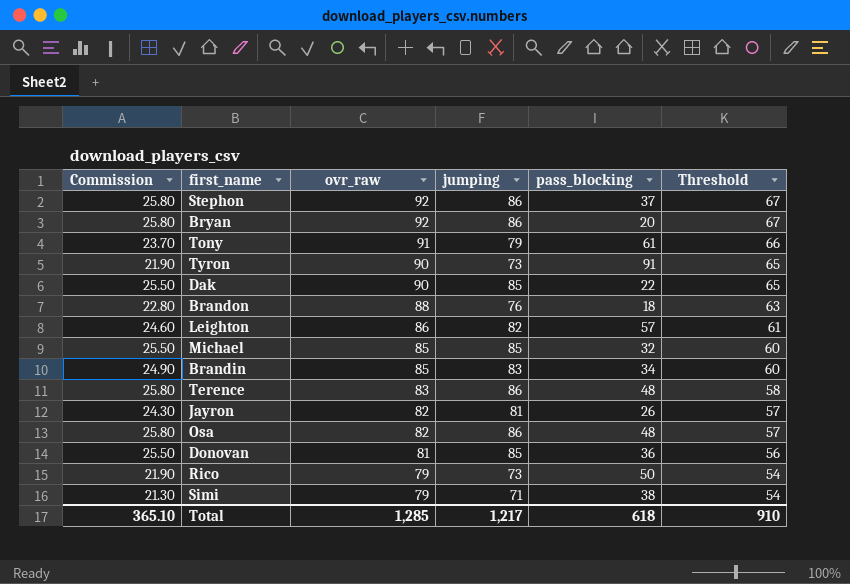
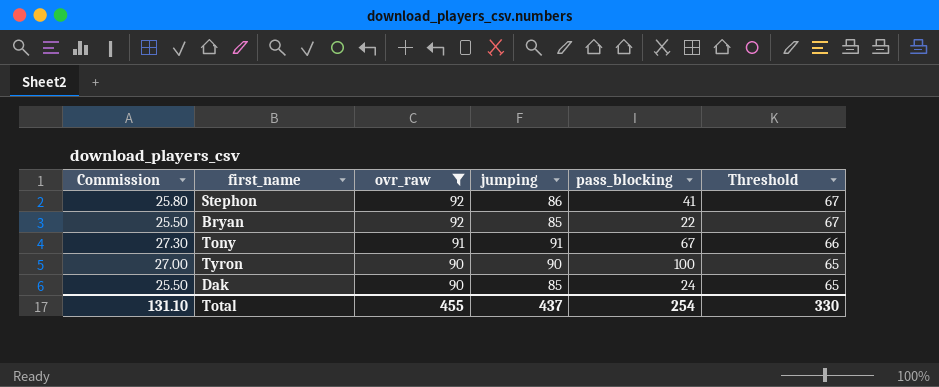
filter: none -> ovr_raw >= 90
Stephon | pass_blocking: 37 -> 41
Bryan | Commission: 25.80 -> 25.50
Bryan | jumping: 86 -> 85
Bryan | pass_blocking: 20 -> 22
Tony | Commission: 23.70 -> 27.30
Tony | jumping: 79 -> 91
Tony | pass_blocking: 61 -> 67
Tyron | Commission: 21.90 -> 27.00
Tyron | jumping: 73 -> 90
Tyron | pass_blocking: 91 -> 100
Dak | pass_blocking: 22 -> 24
Total | Commission: 365.10 -> 131.10
Total | ovr_raw: 1,285 -> 455
Total | jumping: 1,217 -> 437
Total | pass_blocking: 618 -> 254
Total | Threshold: 910 -> 330

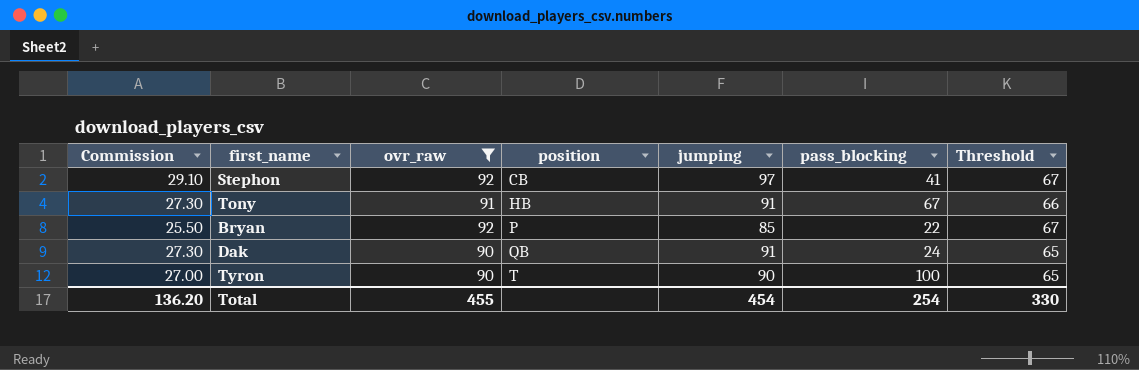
row order: ovr_raw descending -> position ascending
column position | position: none -> 4
Stephon | Commission: 25.80 -> 29.10
Stephon | jumping: 86 -> 97
Dak | Commission: 25.50 -> 27.30
Dak | jumping: 85 -> 91
Total | Commission: 131.10 -> 136.20
Total | jumping: 437 -> 454

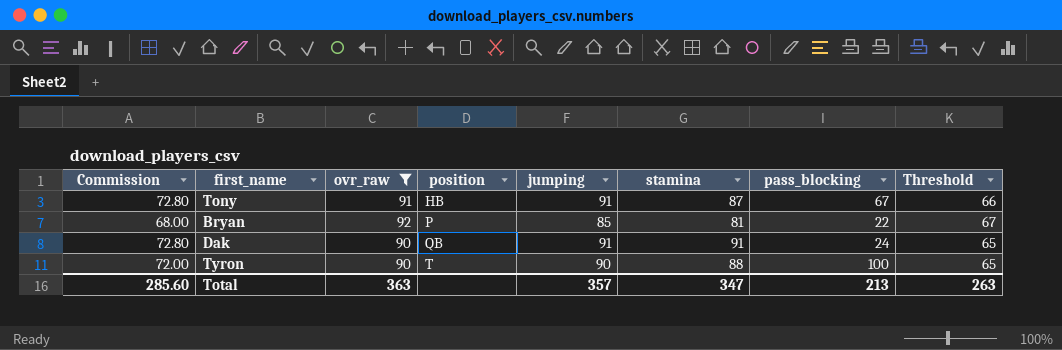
column Commission | formula: [jumping] * 0.3 -> [jumping] * 0.8
column stamina | position: none -> 6
row Stephon: 29.10 | 92 | CB | 97 | 41 | 67 -> none
Total | Commission: 136.20 -> 285.60
Total | ovr_raw: 455 -> 363
Total | jumping: 454 -> 357
Total | pass_blocking: 254 -> 213
Total | Threshold: 330 -> 263

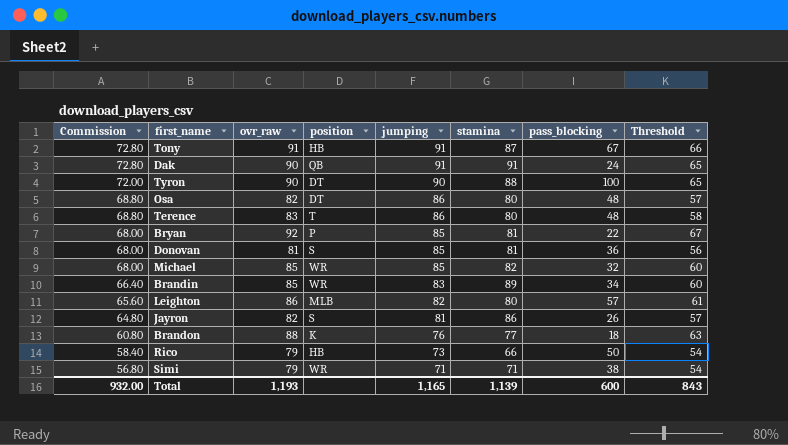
filter: ovr_raw >= 90 -> none
row order: position ascending -> Commission descending
Tyron | position: T -> DT
Total | Commission: 285.60 -> 932.00
Total | ovr_raw: 363 -> 1,193
Total | jumping: 357 -> 1,165
Total | stamina: 347 -> 1,139
Total | pass_blocking: 213 -> 600
Total | Threshold: 263 -> 843

